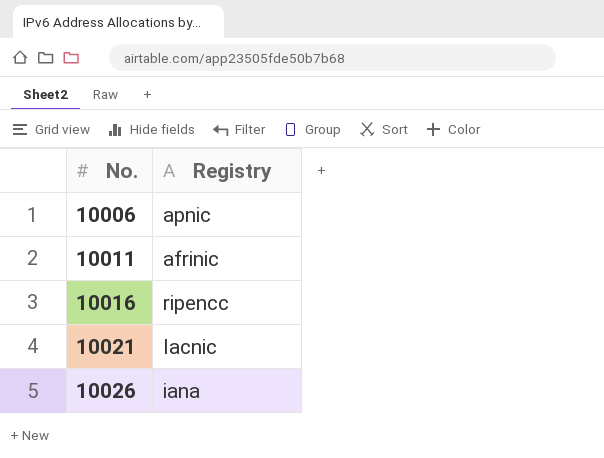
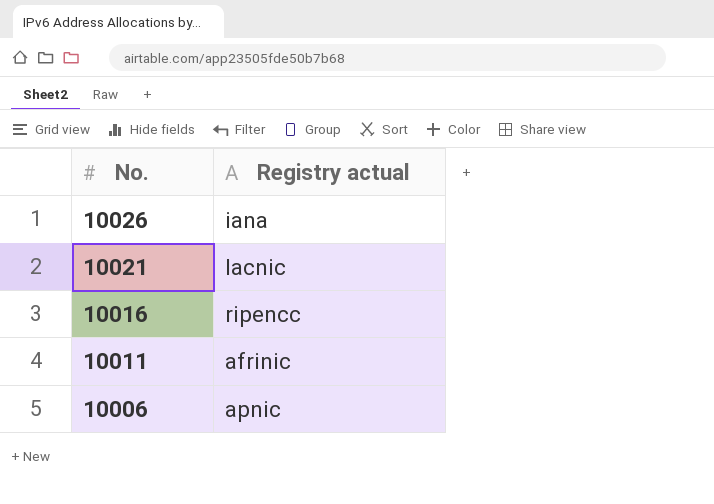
row order: No. ascending -> No. descending
column name: Registry -> Registry actual

